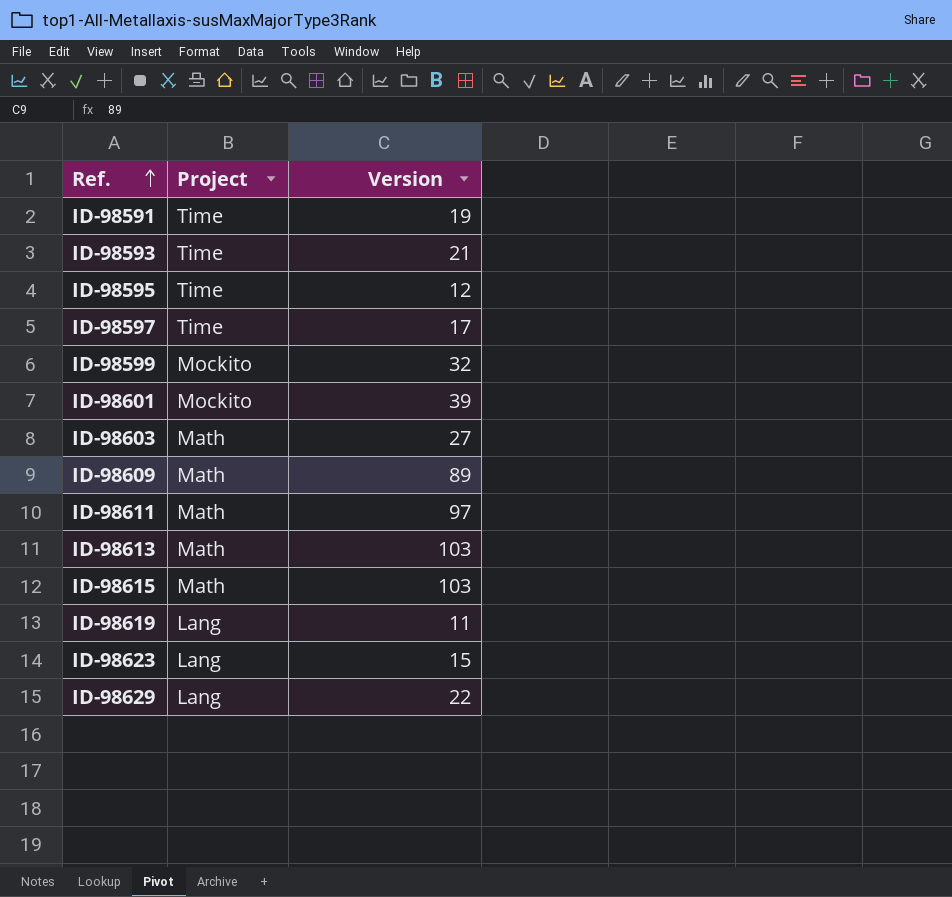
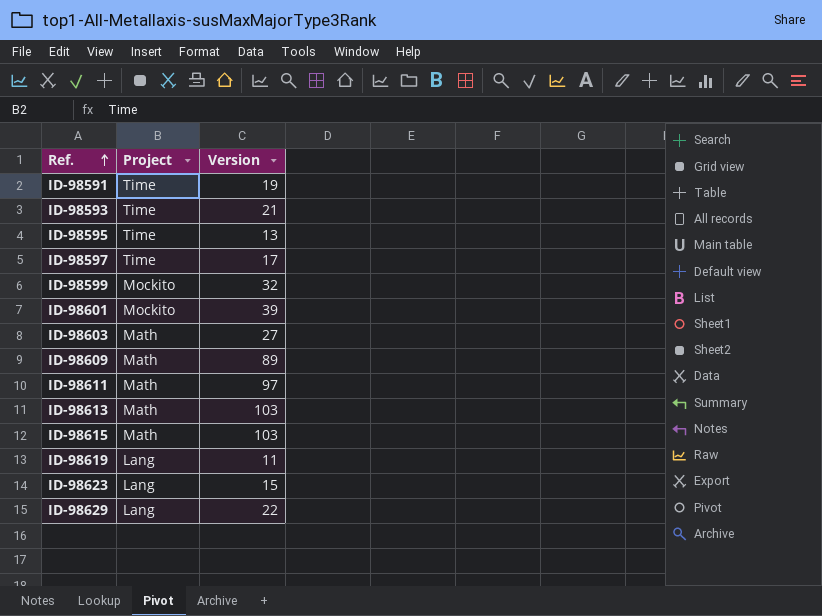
ID-98595 | Version: 12 -> 13

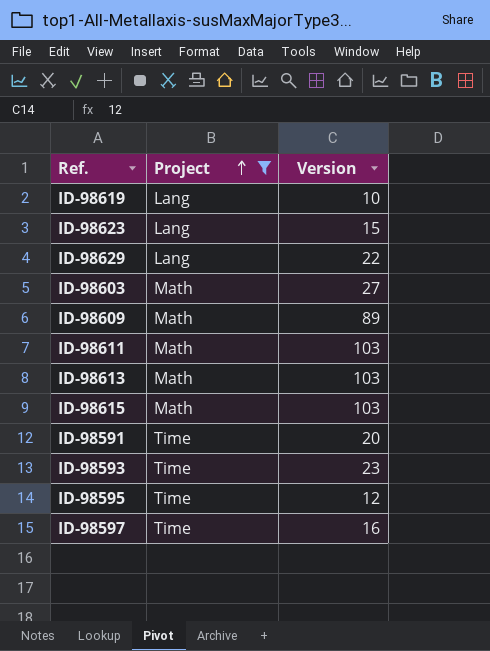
filter: none -> Project != Mockito
row order: Ref. ascending -> Project ascending
ID-98619 | Version: 11 -> 10
ID-98611 | Version: 97 -> 103
ID-98591 | Version: 19 -> 20
ID-98593 | Version: 21 -> 23
ID-98595 | Version: 13 -> 12
ID-98597 | Version: 17 -> 16

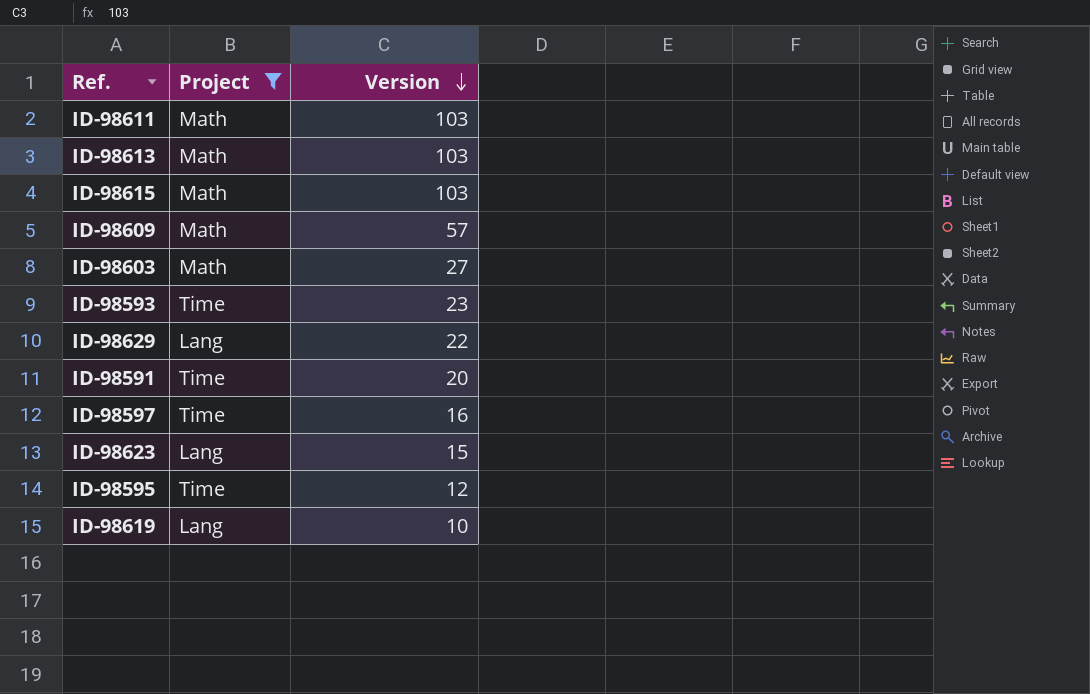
row order: Project ascending -> Version descending
ID-98609 | Version: 89 -> 57

